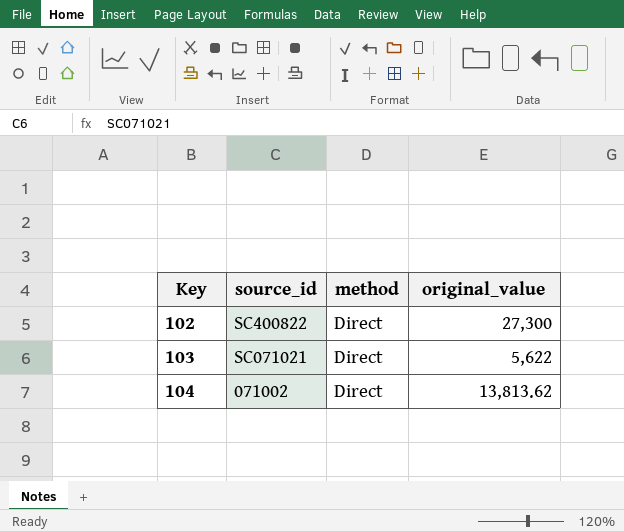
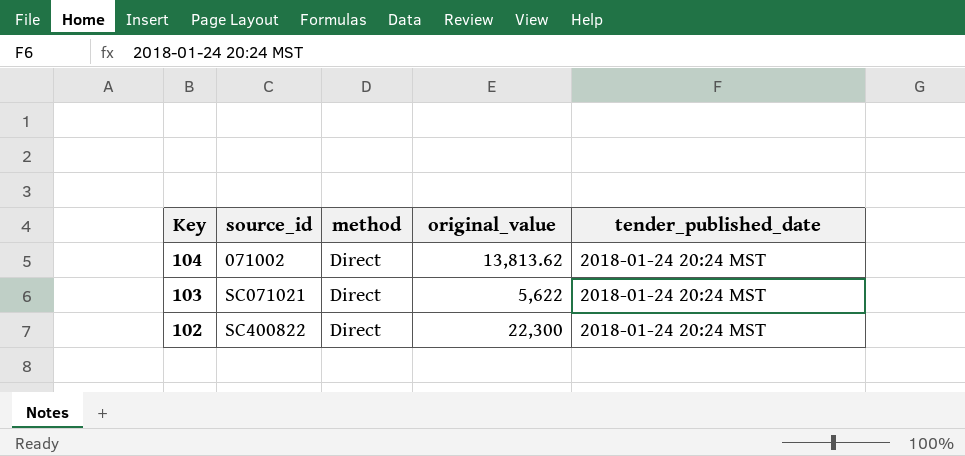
row order: Key ascending -> Key descending
column tender_published_date | position: none -> 5
102 | original_value: 27,300 -> 22,300

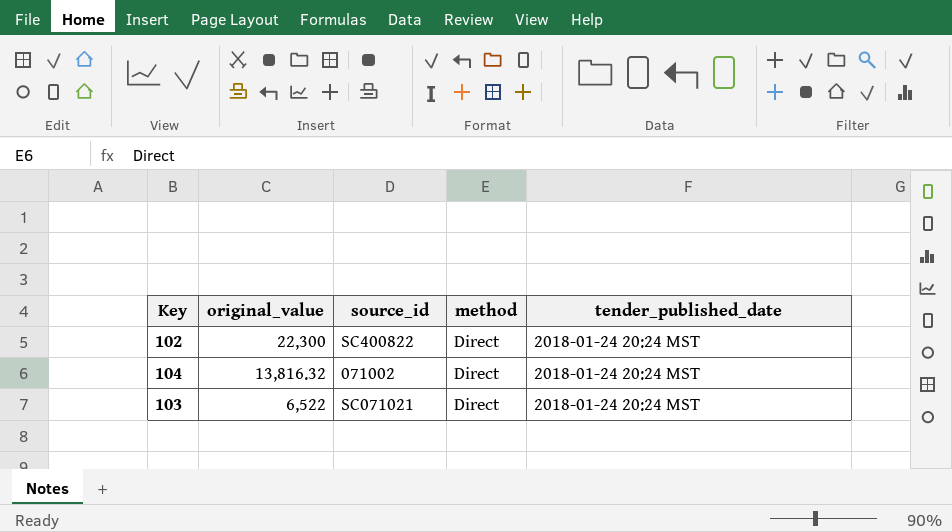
row order: Key descending -> original_value descending
column original_value | position: 4 -> 2
104 | original_value: 13,813.62 -> 13,816.32
103 | original_value: 5,622 -> 6,522

